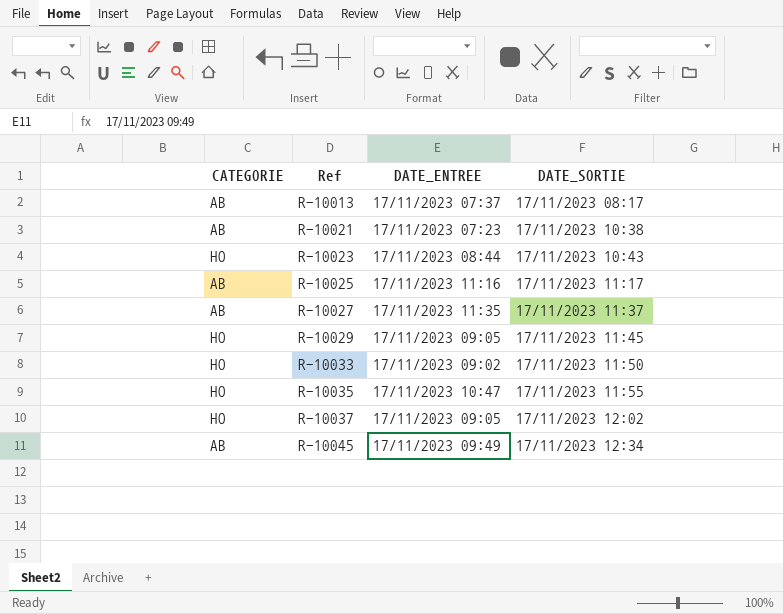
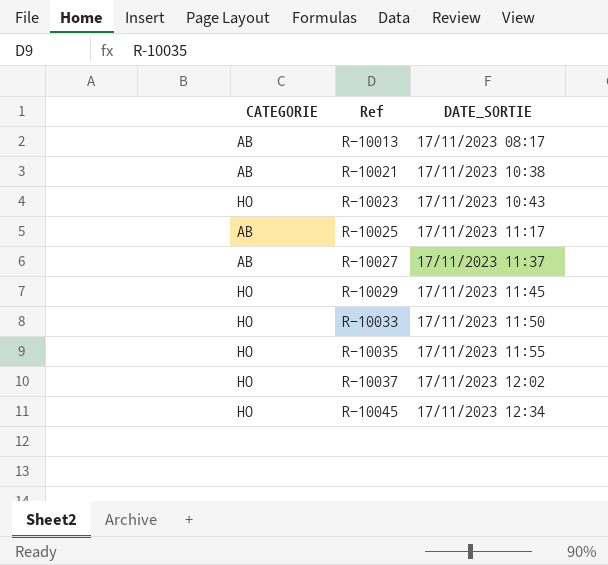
column DATE_ENTREE | position: 3 -> none
R-10045 | CATEGORIE: AB -> HO

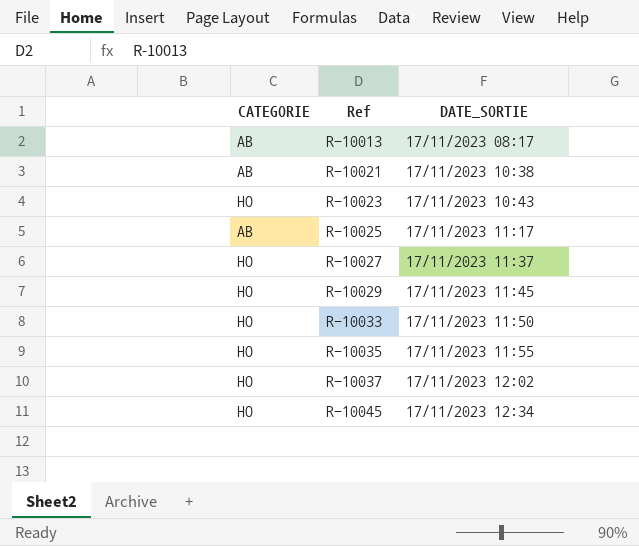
R-10027 | CATEGORIE: AB -> HO

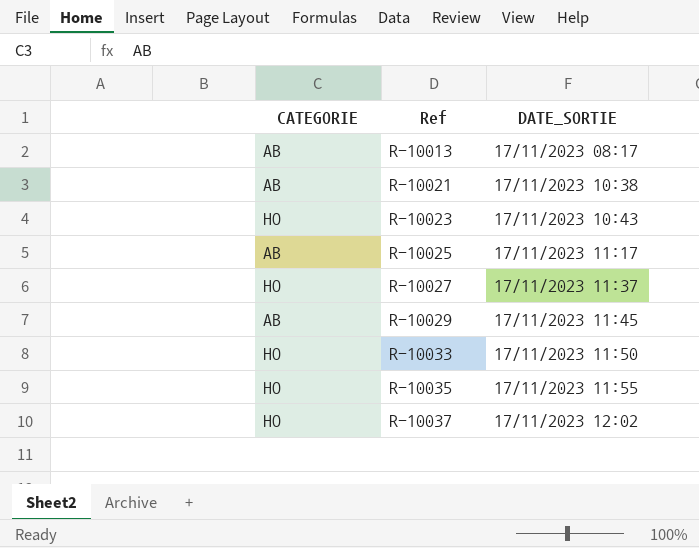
row R-10045: HO | 17/11/2023 12:34 -> none
R-10029 | CATEGORIE: HO -> AB

